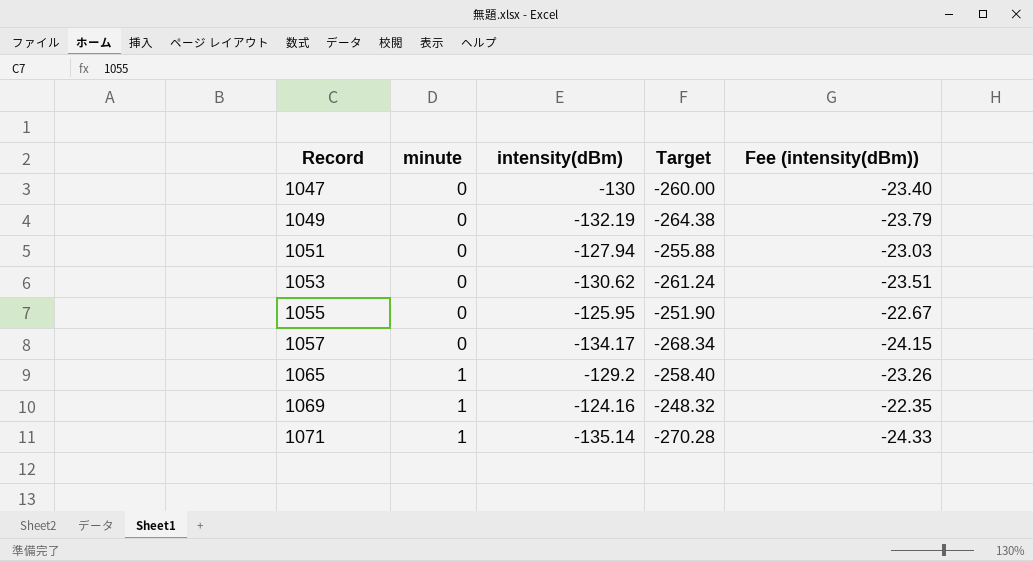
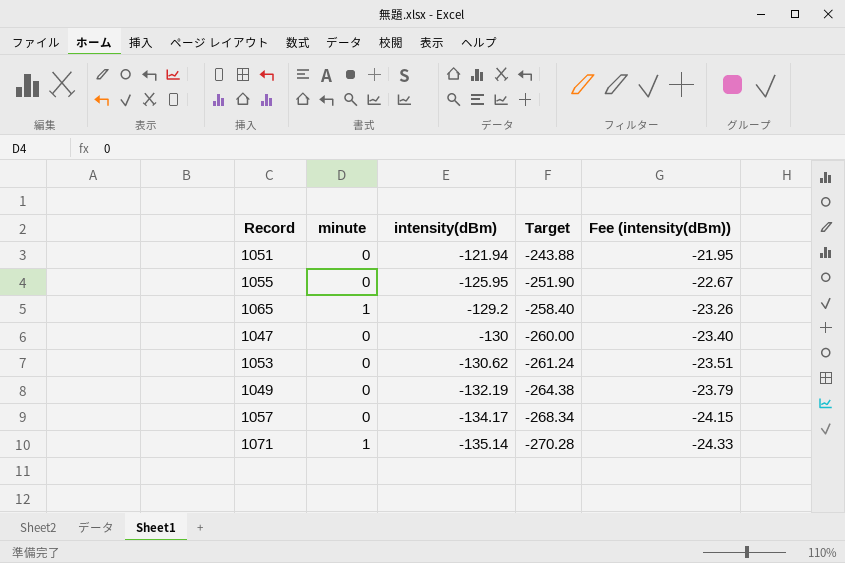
row order: Record ascending -> intensity(dBm) descending
row 1069: 1 | -124.16 | -248.32 | -22.35 -> none
1051 | intensity(dBm): -127.94 -> -121.94
1051 | Target: -255.88 -> -243.88
1051 | Fee (intensity(dBm)): -23.03 -> -21.95

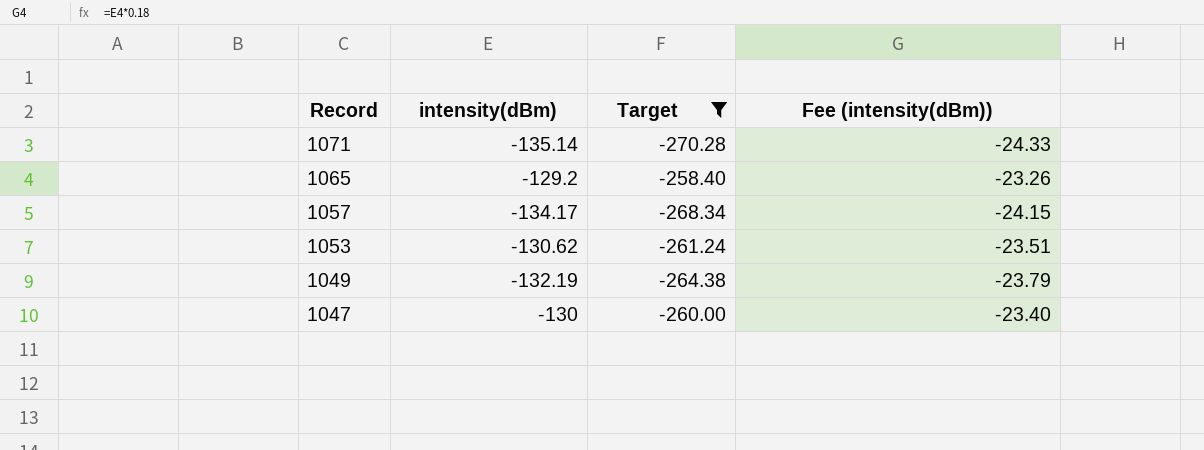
filter: none -> Target <= -258.40
row order: intensity(dBm) descending -> Record descending
column minute | position: 2 -> none

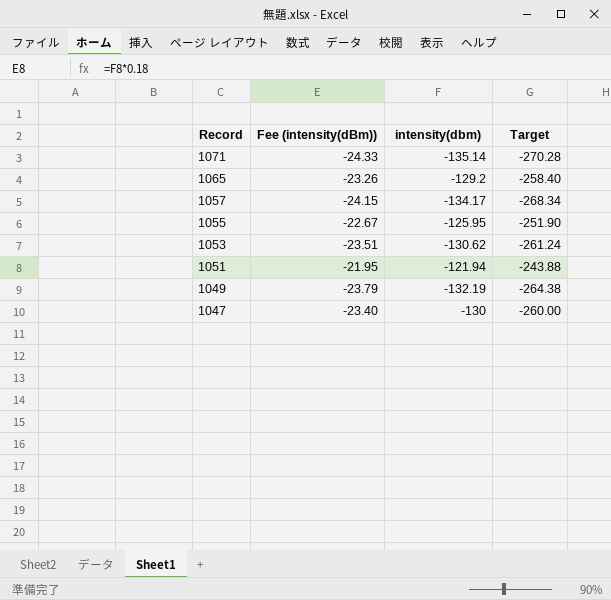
filter: Target <= -258.40 -> none
column Fee (intensity(dBm)) | position: 4 -> 2
column name: intensity(dBm) -> intensity(dbm)

